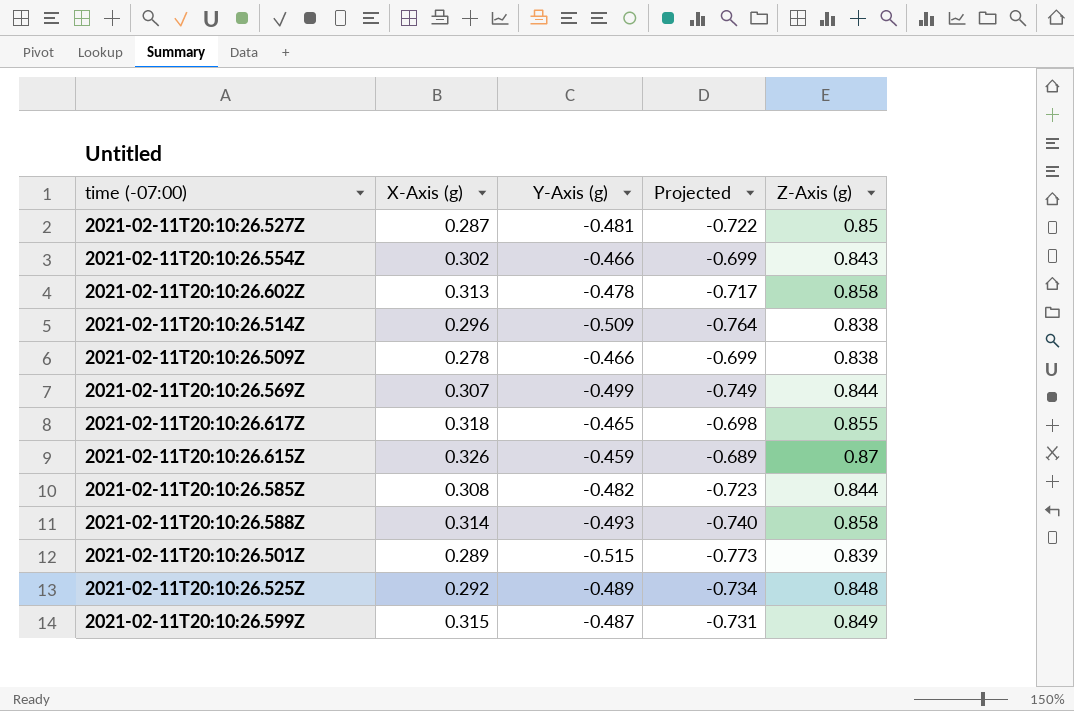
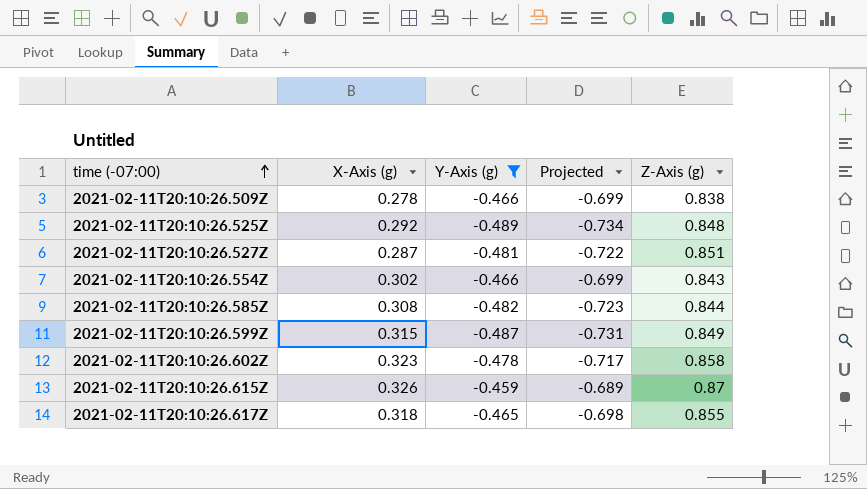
filter: none -> Y-Axis (g) >= -0.489
row order: none -> time (-07:00) ascending
2021-02-11T20:10:26.527Z | Z-Axis (g): 0.85 -> 0.851
2021-02-11T20:10:26.602Z | X-Axis (g): 0.313 -> 0.323

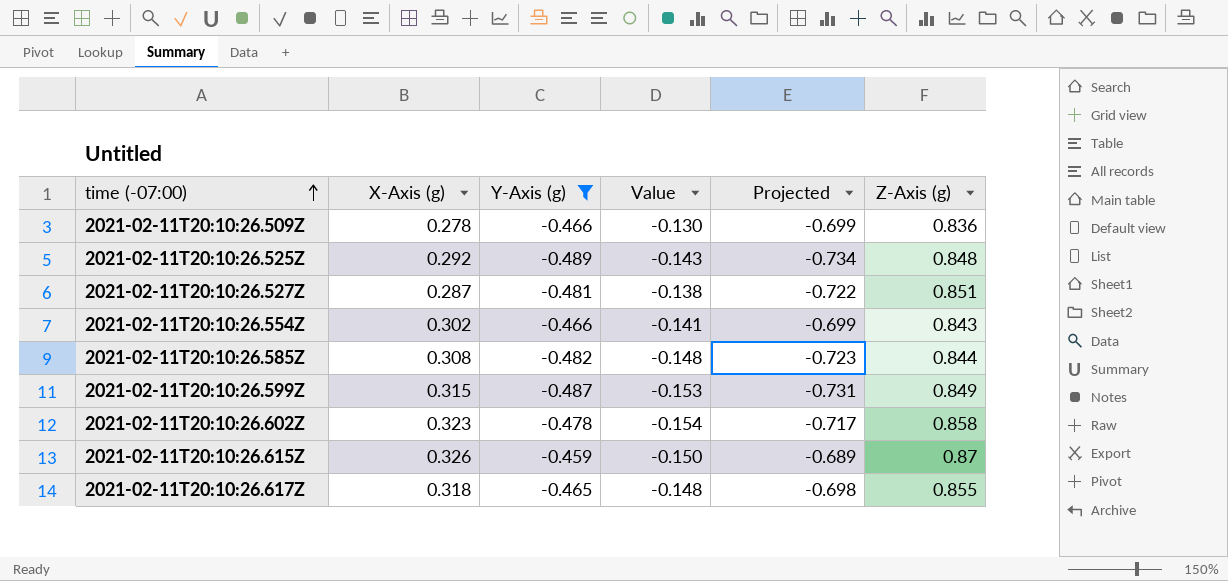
column Value | formula: none -> [X-Axis (g)] * [Y-Axis (g)]
2021-02-11T20:10:26.509Z | Z-Axis (g): 0.838 -> 0.836

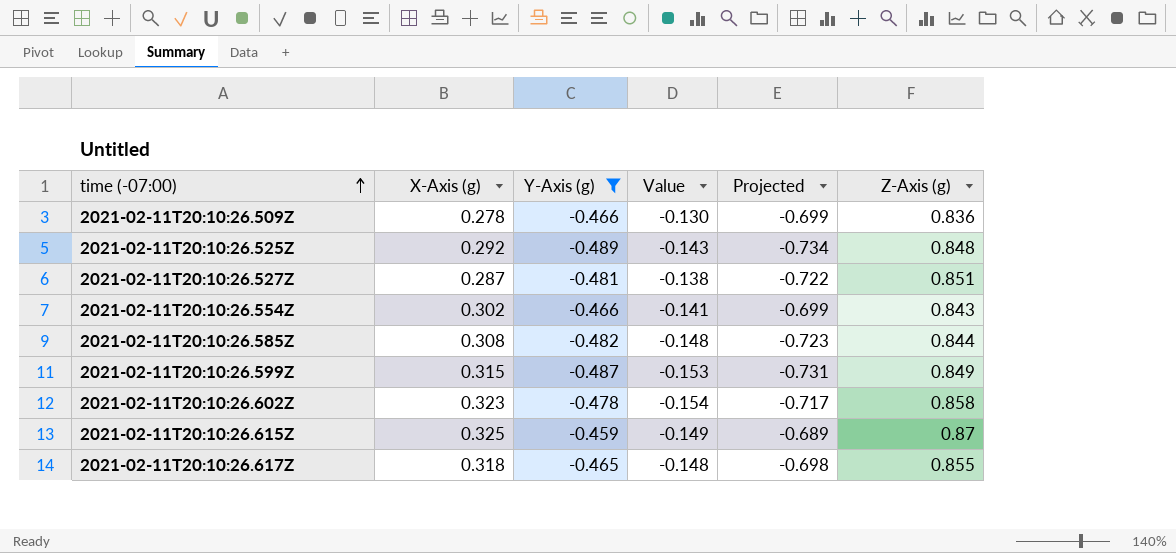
2021-02-11T20:10:26.615Z | X-Axis (g): 0.326 -> 0.325
2021-02-11T20:10:26.615Z | Value: -0.150 -> -0.149

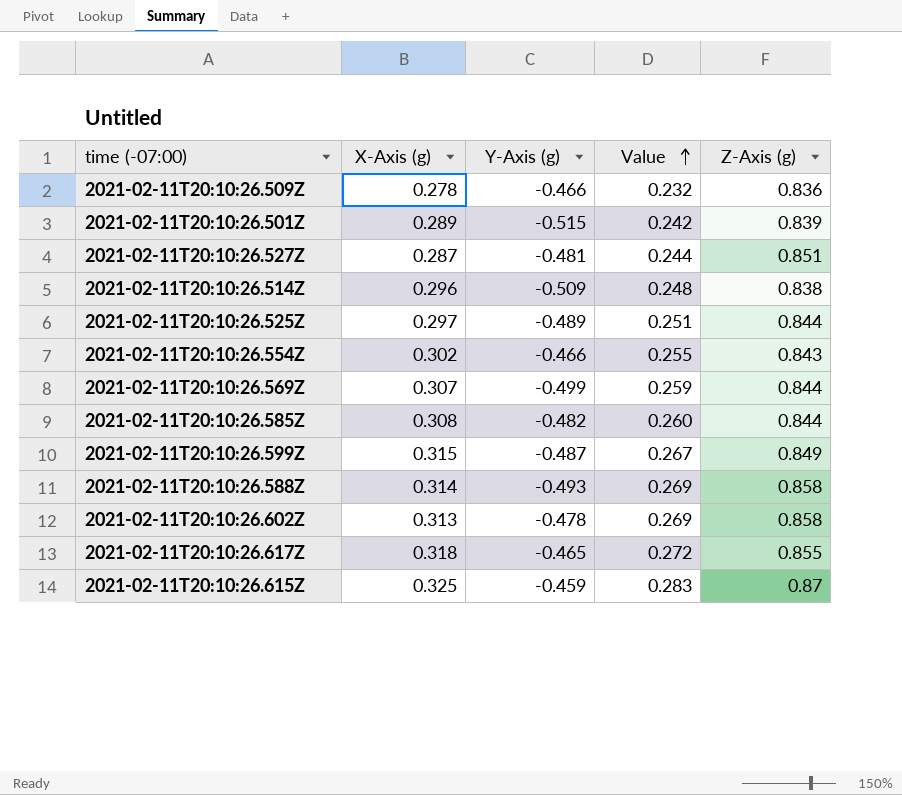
filter: Y-Axis (g) >= -0.489 -> none
row order: time (-07:00) ascending -> Value ascending
column Projected | formula: [Y-Axis (g)] * 1.5 -> none
column Value | formula: [X-Axis (g)] * [Y-Axis (g)] -> [X-Axis (g)] * [Z-Axis (g)]
2021-02-11T20:10:26.525Z | X-Axis (g): 0.292 -> 0.297
2021-02-11T20:10:26.525Z | Z-Axis (g): 0.848 -> 0.844
2021-02-11T20:10:26.602Z | X-Axis (g): 0.323 -> 0.313

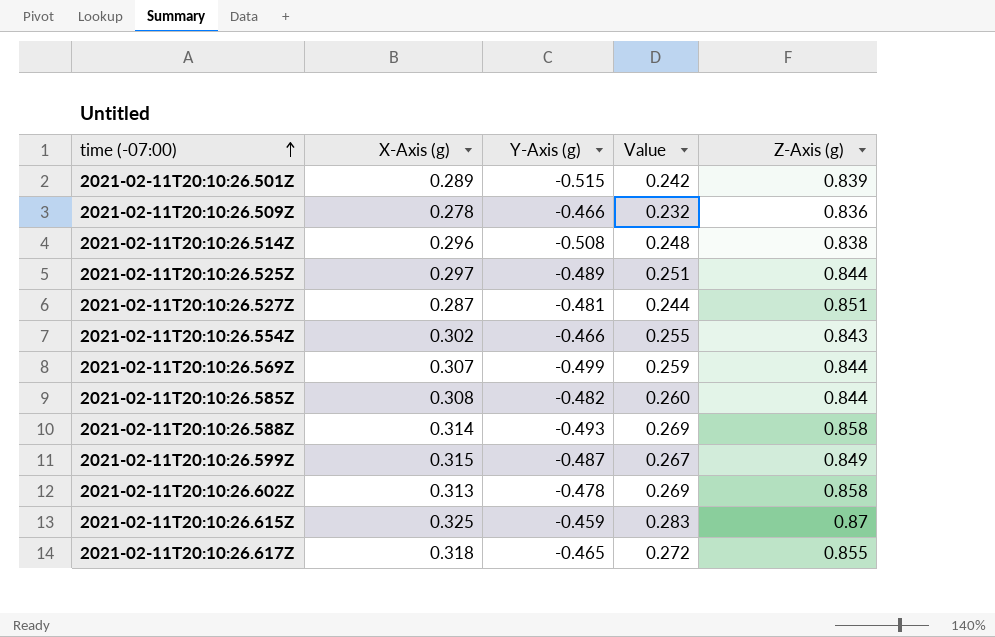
row order: Value ascending -> time (-07:00) ascending
2021-02-11T20:10:26.514Z | Y-Axis (g): -0.509 -> -0.508

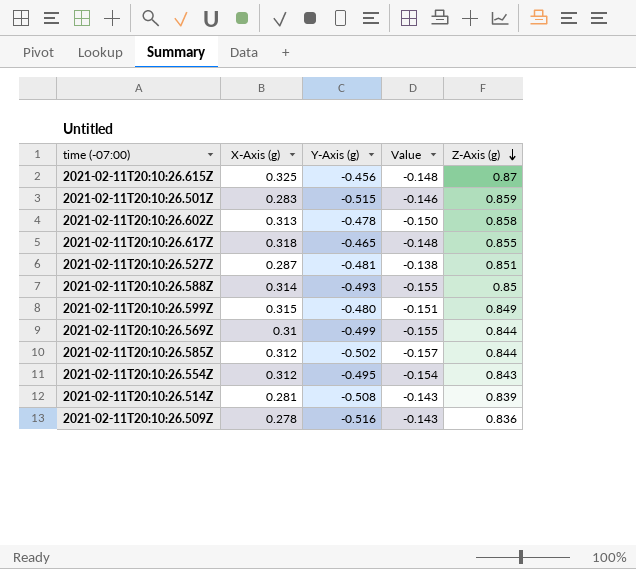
row order: time (-07:00) ascending -> Z-Axis (g) descending
column Value | formula: [X-Axis (g)] * [Z-Axis (g)] -> [X-Axis (g)] * [Y-Axis (g)]
row 2021-02-11T20:10:26.525Z: 0.297 | -0.489 | 0.251 | 0.844 -> none
2021-02-11T20:10:26.615Z | Y-Axis (g): -0.459 -> -0.456
2021-02-11T20:10:26.501Z | X-Axis (g): 0.289 -> 0.283
2021-02-11T20:10:26.501Z | Z-Axis (g): 0.839 -> 0.859
2021-02-11T20:10:26.588Z | Z-Axis (g): 0.858 -> 0.85
2021-02-11T20:10:26.599Z | Y-Axis (g): -0.487 -> -0.480
2021-02-11T20:10:26.569Z | X-Axis (g): 0.307 -> 0.31
2021-02-11T20:10:26.585Z | X-Axis (g): 0.308 -> 0.312
2021-02-11T20:10:26.585Z | Y-Axis (g): -0.482 -> -0.502
2021-02-11T20:10:26.554Z | X-Axis (g): 0.302 -> 0.312
2021-02-11T20:10:26.554Z | Y-Axis (g): -0.466 -> -0.495
2021-02-11T20:10:26.514Z | X-Axis (g): 0.296 -> 0.281
2021-02-11T20:10:26.514Z | Z-Axis (g): 0.838 -> 0.839
2021-02-11T20:10:26.509Z | Y-Axis (g): -0.466 -> -0.516

